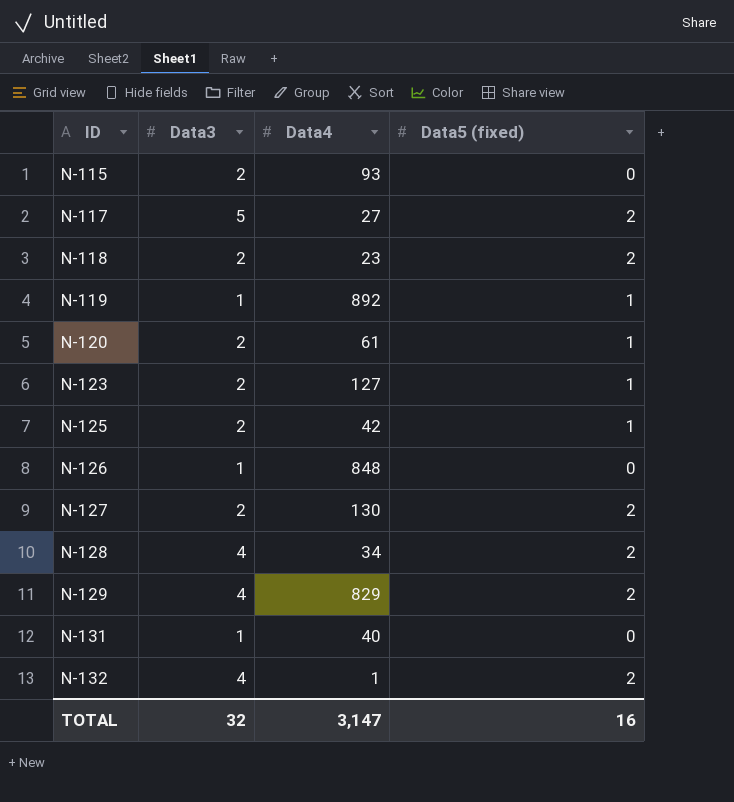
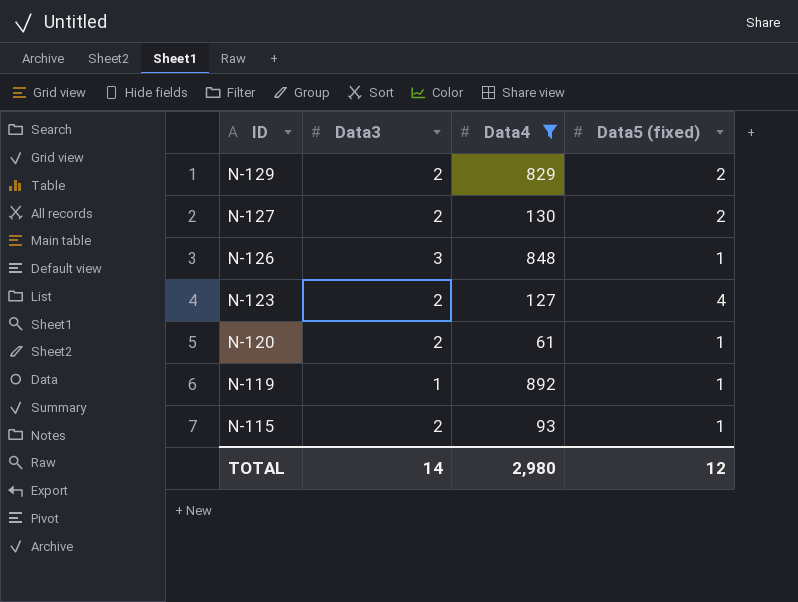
filter: none -> Data4 >= 61
row order: ID ascending -> ID descending
N-129 | Data3: 4 -> 2
N-126 | Data3: 1 -> 3
N-126 | Data5 (fixed): 0 -> 1
N-123 | Data5 (fixed): 1 -> 4
N-115 | Data5 (fixed): 0 -> 1
TOTAL | Data3: 32 -> 14
TOTAL | Data4: 3,147 -> 2,980
TOTAL | Data5 (fixed): 16 -> 12

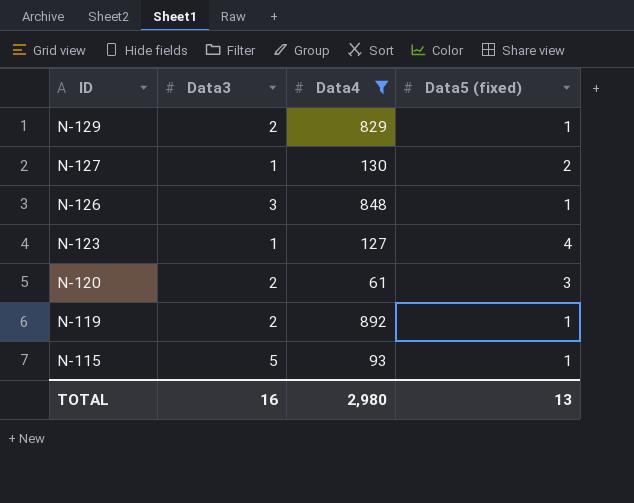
N-129 | Data5 (fixed): 2 -> 1
N-127 | Data3: 2 -> 1
N-123 | Data3: 2 -> 1
N-120 | Data5 (fixed): 1 -> 3
N-119 | Data3: 1 -> 2
N-115 | Data3: 2 -> 5
TOTAL | Data3: 14 -> 16
TOTAL | Data5 (fixed): 12 -> 13

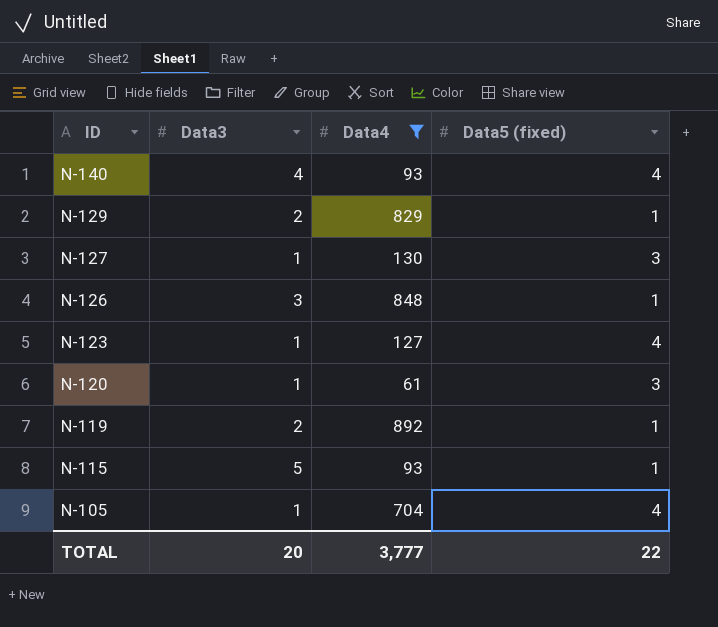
row N-140: none -> 4 | 93 | 4
N-127 | Data5 (fixed): 2 -> 3
N-120 | Data3: 2 -> 1
row N-105: none -> 1 | 704 | 4
TOTAL | Data3: 16 -> 20
TOTAL | Data4: 2,980 -> 3,777
TOTAL | Data5 (fixed): 13 -> 22

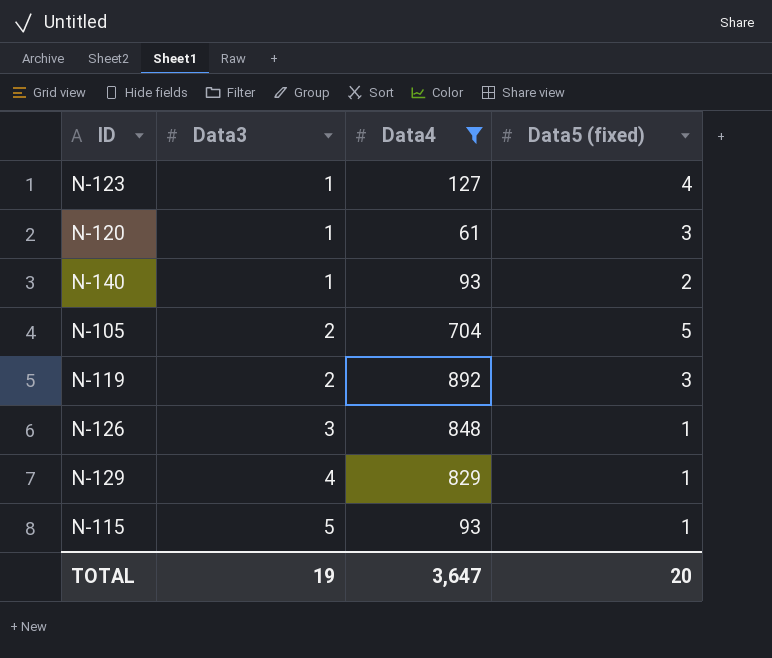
row order: ID descending -> Data3 ascending
row N-127: 1 | 130 | 3 -> none
N-140 | Data3: 4 -> 1
N-140 | Data5 (fixed): 4 -> 2
N-105 | Data3: 1 -> 2
N-105 | Data5 (fixed): 4 -> 5
N-119 | Data5 (fixed): 1 -> 3
N-129 | Data3: 2 -> 4
TOTAL | Data3: 20 -> 19
TOTAL | Data4: 3,777 -> 3,647
TOTAL | Data5 (fixed): 22 -> 20

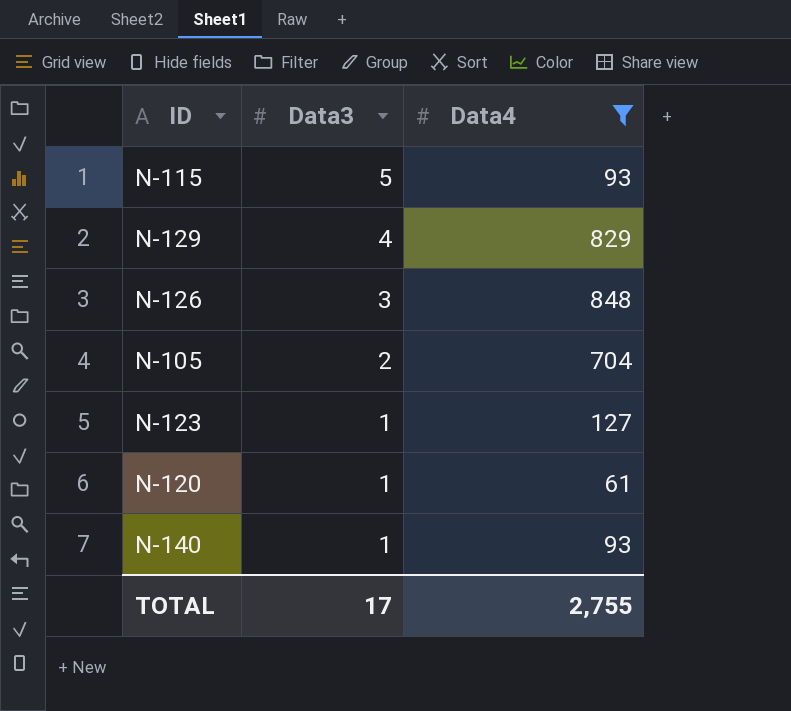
row order: Data3 ascending -> Data3 descending
column Data5 (fixed) | position: 4 -> none
row N-119: 2 | 892 | 3 -> none
TOTAL | Data3: 19 -> 17
TOTAL | Data4: 3,647 -> 2,755

